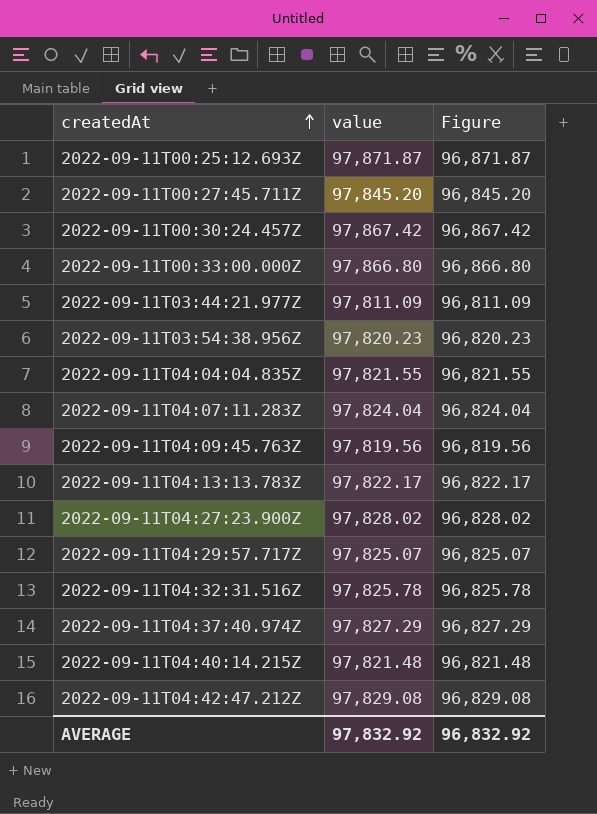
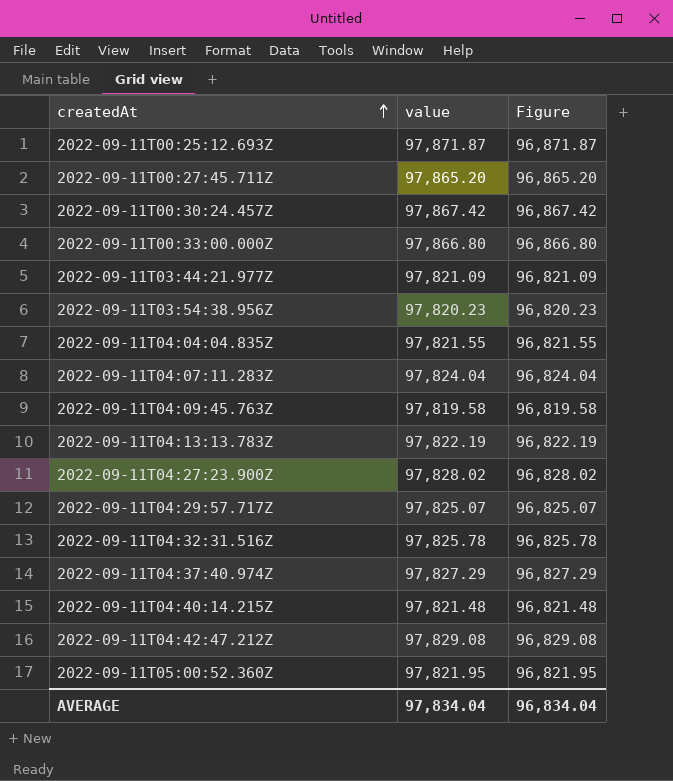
2022-09-11T00:27:45.711Z | value: 97,845.20 -> 97,865.20
2022-09-11T00:27:45.711Z | Figure: 96,845.20 -> 96,865.20
2022-09-11T03:44:21.977Z | value: 97,811.09 -> 97,821.09
2022-09-11T03:44:21.977Z | Figure: 96,811.09 -> 96,821.09
2022-09-11T04:09:45.763Z | value: 97,819.56 -> 97,819.58
2022-09-11T04:09:45.763Z | Figure: 96,819.56 -> 96,819.58
2022-09-11T04:13:13.783Z | value: 97,822.17 -> 97,822.19
2022-09-11T04:13:13.783Z | Figure: 96,822.17 -> 96,822.19
row 2022-09-11T05:00:52.360Z: none -> 97,821.95 | 96,821.95
AVERAGE | value: 97,832.92 -> 97,834.04
AVERAGE | Figure: 96,832.92 -> 96,834.04

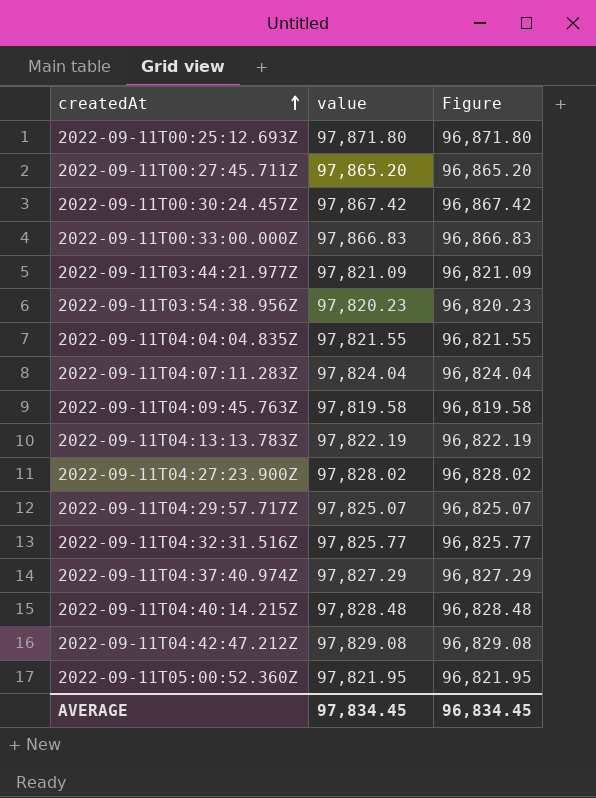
2022-09-11T00:25:12.693Z | value: 97,871.87 -> 97,871.80
2022-09-11T00:25:12.693Z | Figure: 96,871.87 -> 96,871.80
2022-09-11T00:33:00.000Z | value: 97,866.80 -> 97,866.83
2022-09-11T00:33:00.000Z | Figure: 96,866.80 -> 96,866.83
2022-09-11T04:32:31.516Z | value: 97,825.78 -> 97,825.77
2022-09-11T04:32:31.516Z | Figure: 96,825.78 -> 96,825.77
2022-09-11T04:40:14.215Z | value: 97,821.48 -> 97,828.48
2022-09-11T04:40:14.215Z | Figure: 96,821.48 -> 96,828.48
AVERAGE | value: 97,834.04 -> 97,834.45
AVERAGE | Figure: 96,834.04 -> 96,834.45

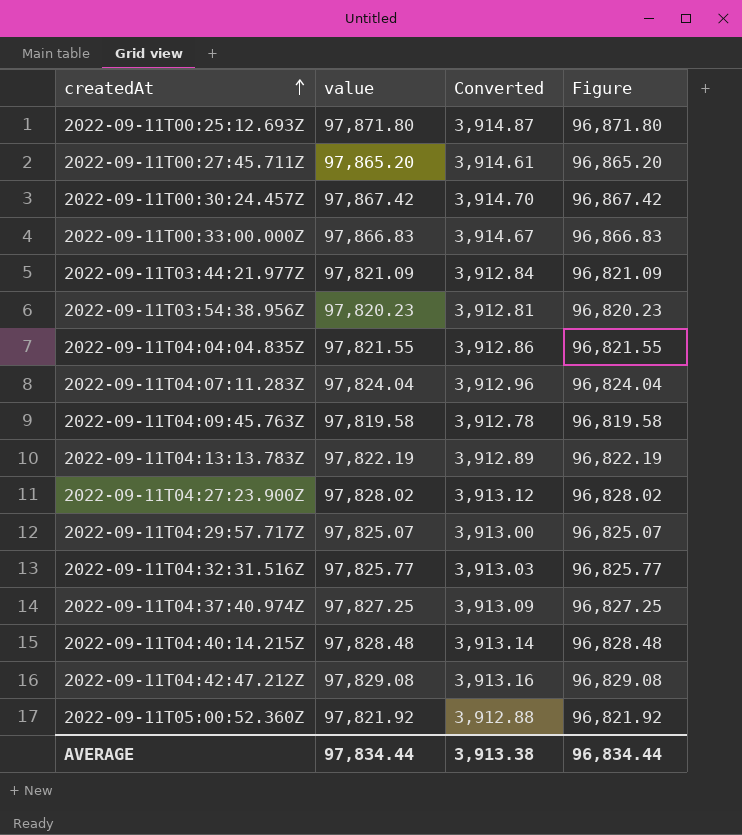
column Converted | formula: none -> [value] * 0.04
2022-09-11T04:37:40.974Z | value: 97,827.29 -> 97,827.25
2022-09-11T04:37:40.974Z | Figure: 96,827.29 -> 96,827.25
2022-09-11T05:00:52.360Z | value: 97,821.95 -> 97,821.92
2022-09-11T05:00:52.360Z | Figure: 96,821.95 -> 96,821.92
AVERAGE | value: 97,834.45 -> 97,834.44
AVERAGE | Figure: 96,834.45 -> 96,834.44

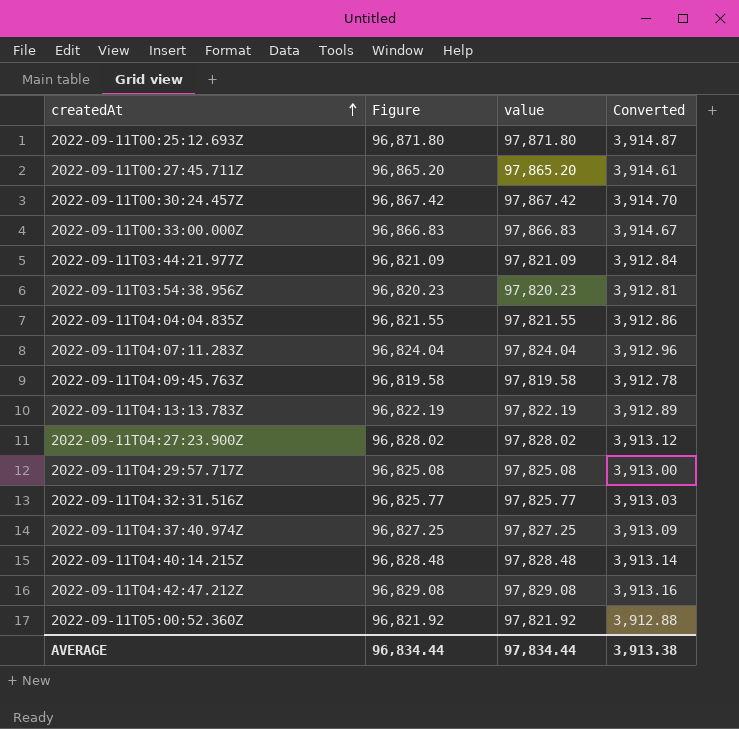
column Figure | position: 4 -> 2
2022-09-11T04:29:57.717Z | Figure: 96,825.07 -> 96,825.08
2022-09-11T04:29:57.717Z | value: 97,825.07 -> 97,825.08

